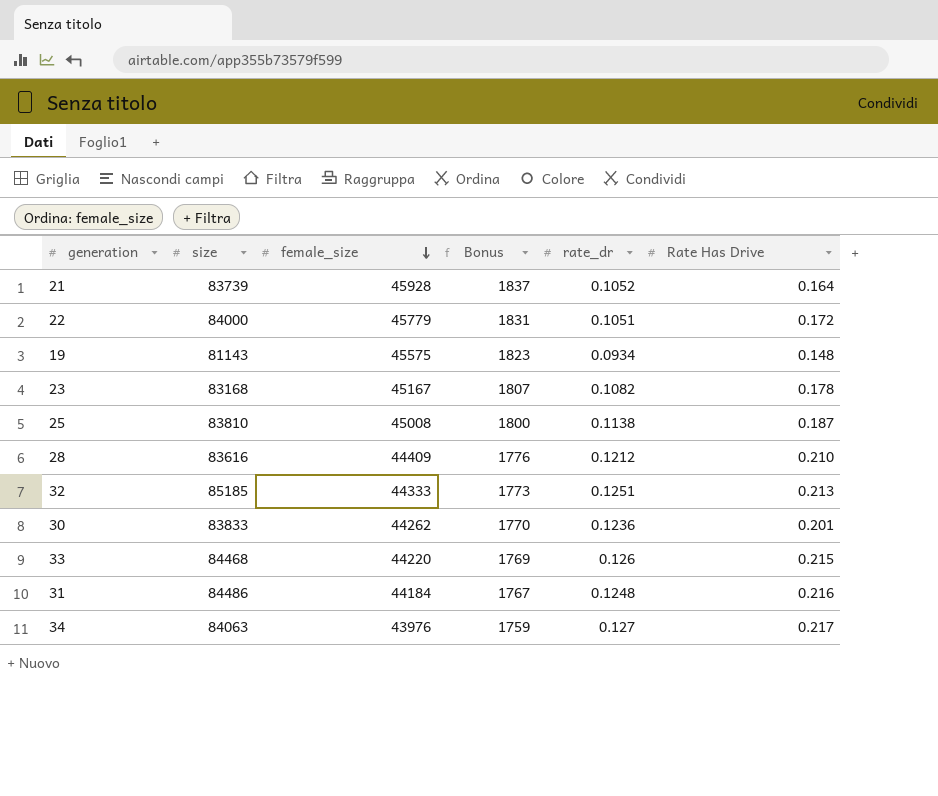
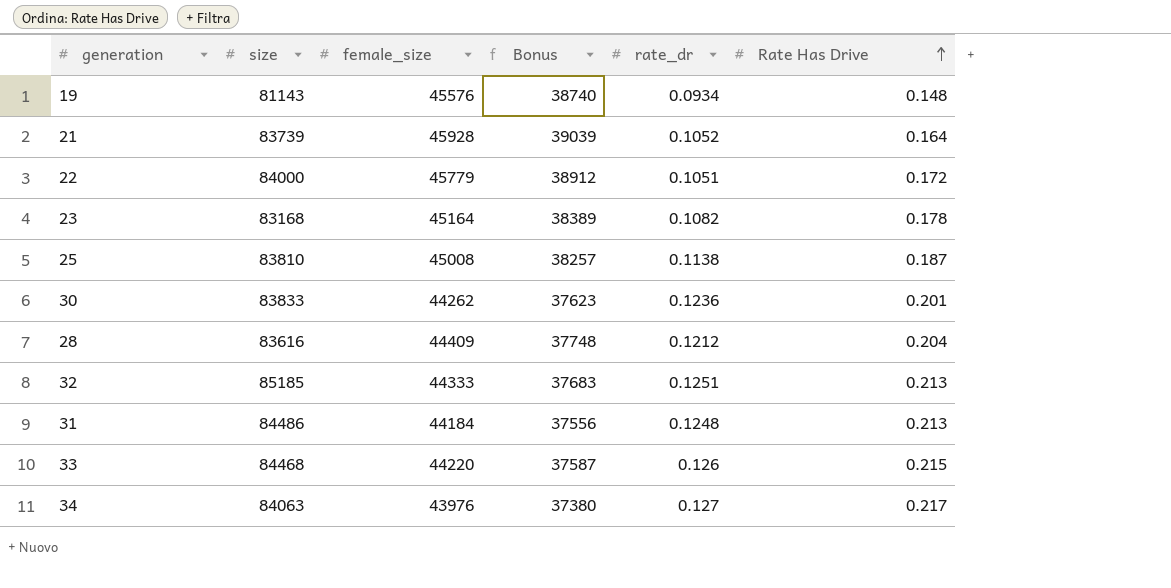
row order: female_size descending -> Rate Has Drive ascending
column Bonus | formula: [female_size] * 0.04 -> [female_size] * 0.85
19 | female_size: 45575 -> 45576
23 | female_size: 45167 -> 45164
28 | Rate Has Drive: 0.210 -> 0.204
31 | Rate Has Drive: 0.216 -> 0.213

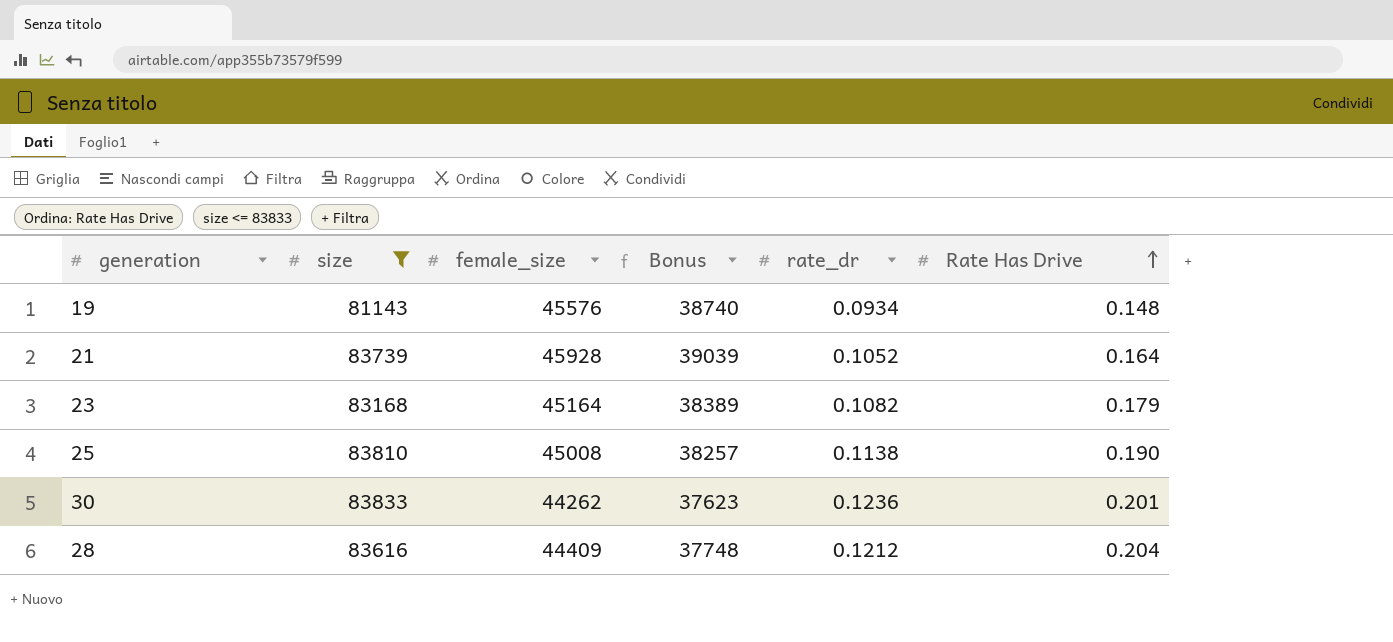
filter: none -> size <= 83833
23 | Rate Has Drive: 0.178 -> 0.179
25 | Rate Has Drive: 0.187 -> 0.190

